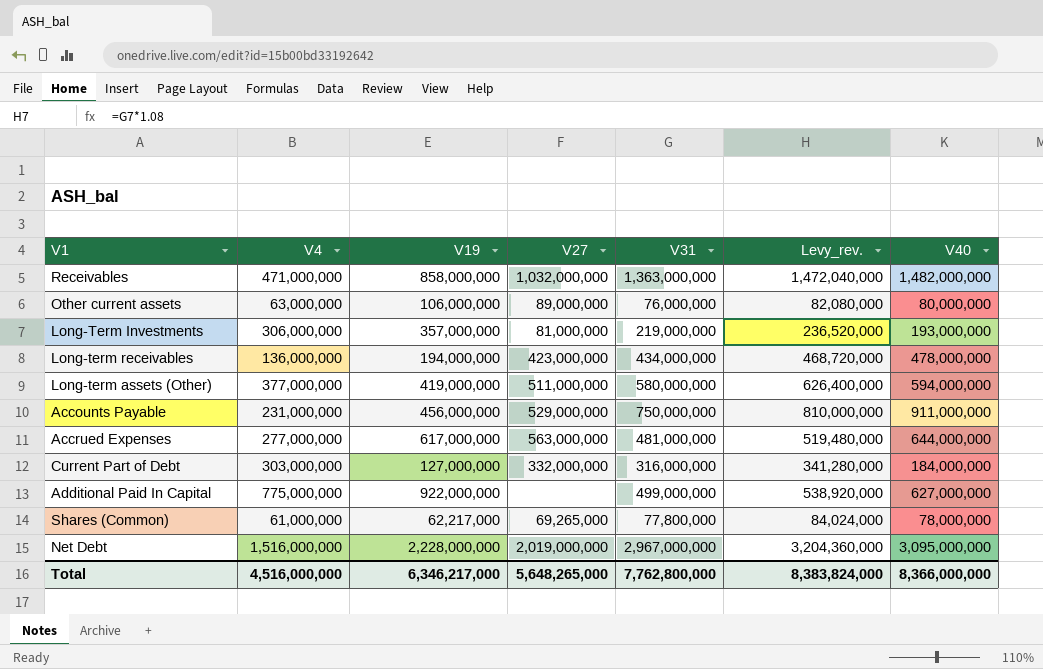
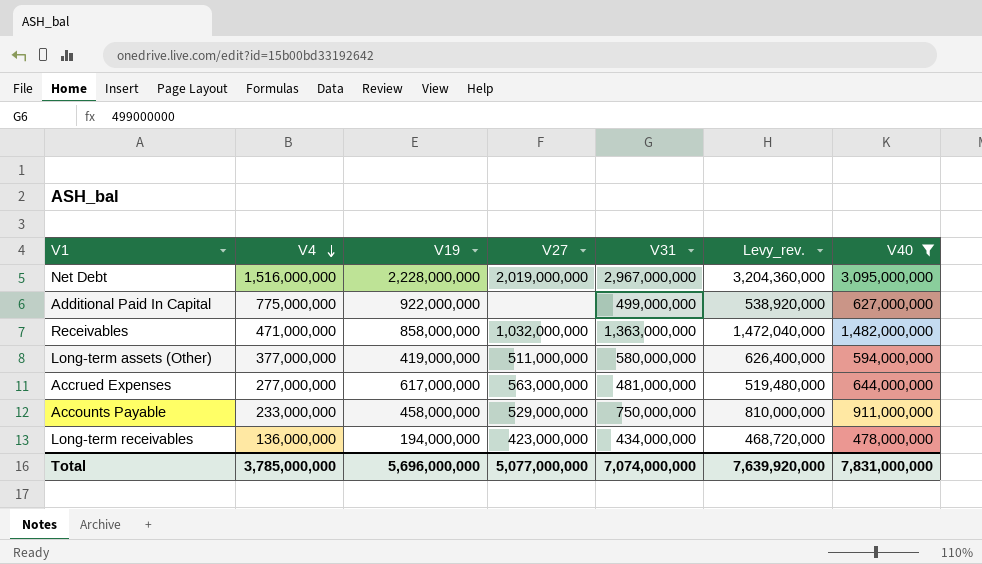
filter: none -> V40 >= 478,000,000
row order: none -> V4 descending
Accounts Payable | V4: 231,000,000 -> 233,000,000
Accounts Payable | V19: 456,000,000 -> 458,000,000
Total | V4: 4,516,000,000 -> 3,785,000,000
Total | V19: 6,346,217,000 -> 5,696,000,000
Total | V27: 5,648,265,000 -> 5,077,000,000
Total | V31: 7,762,800,000 -> 7,074,000,000
Total | Levy_rev.: 8,383,824,000 -> 7,639,920,000
Total | V40: 8,366,000,000 -> 7,831,000,000

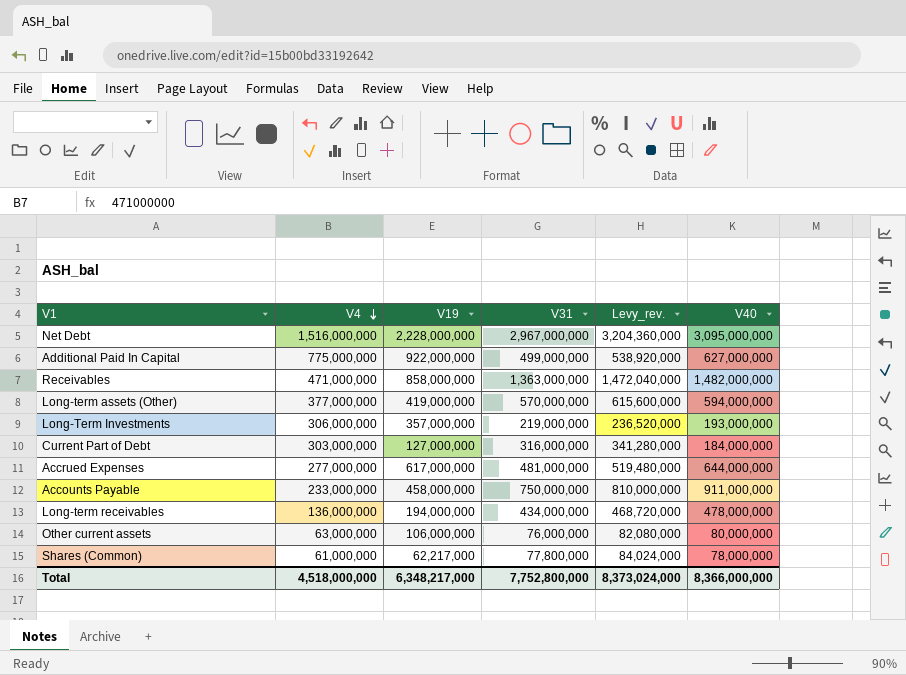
filter: V40 >= 478,000,000 -> none
column V27 | position: 4 -> none
Long-term assets (Other) | V31: 580,000,000 -> 570,000,000
Long-term assets (Other) | Levy_rev.: 626,400,000 -> 615,600,000
Total | V4: 3,785,000,000 -> 4,518,000,000
Total | V19: 5,696,000,000 -> 6,348,217,000
Total | V31: 7,074,000,000 -> 7,752,800,000
Total | Levy_rev.: 7,639,920,000 -> 8,373,024,000
Total | V40: 7,831,000,000 -> 8,366,000,000

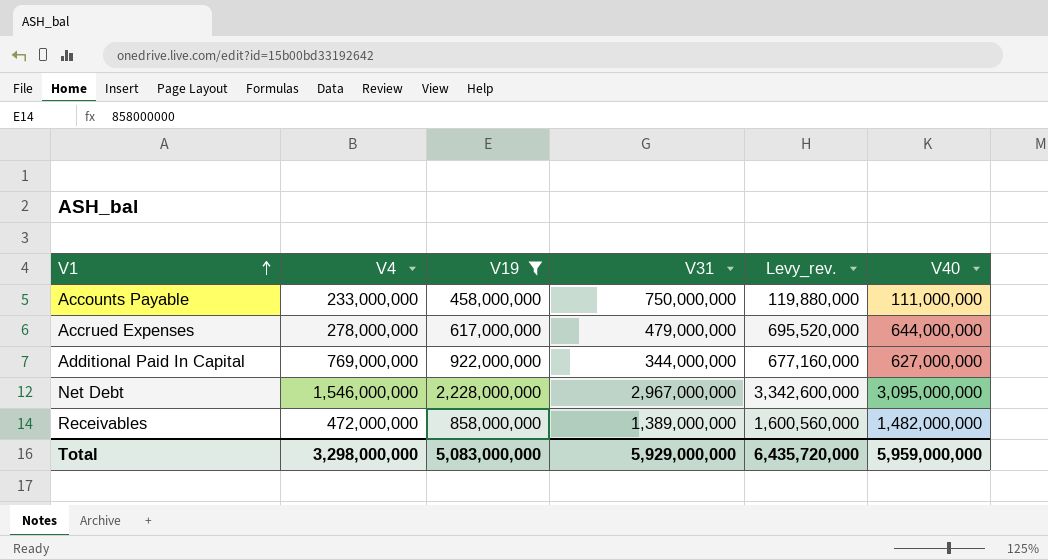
filter: none -> V19 >= 458,000,000
row order: V4 descending -> V1 ascending
column Levy_rev. | formula: [V31] * 1.08 -> [V40] * 1.08
Accounts Payable | V40: 911,000,000 -> 111,000,000
Accrued Expenses | V4: 277,000,000 -> 278,000,000
Accrued Expenses | V31: 481,000,000 -> 479,000,000
Additional Paid In Capital | V4: 775,000,000 -> 769,000,000
Additional Paid In Capital | V31: 499,000,000 -> 344,000,000
Net Debt | V4: 1,516,000,000 -> 1,546,000,000
Receivables | V4: 471,000,000 -> 472,000,000
Receivables | V31: 1,363,000,000 -> 1,389,000,000
Total | V4: 4,518,000,000 -> 3,298,000,000
Total | V19: 6,348,217,000 -> 5,083,000,000
Total | V31: 7,752,800,000 -> 5,929,000,000
Total | Levy_rev.: 8,373,024,000 -> 6,435,720,000
Total | V40: 8,366,000,000 -> 5,959,000,000

